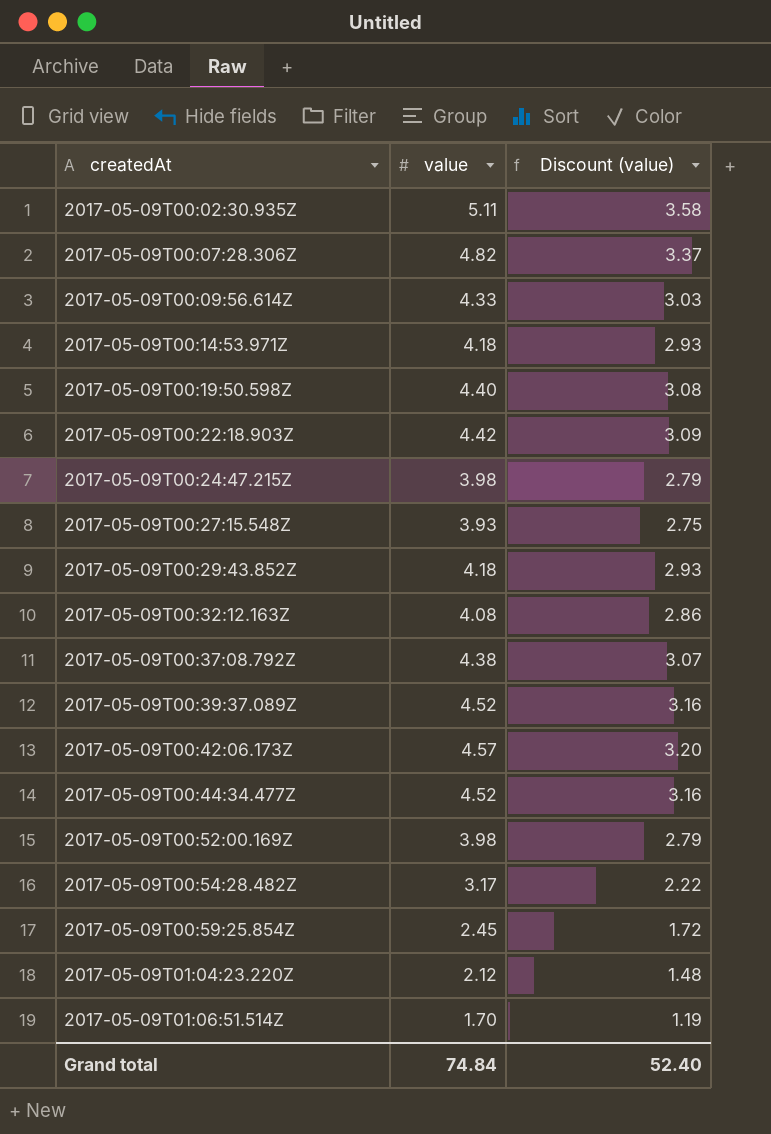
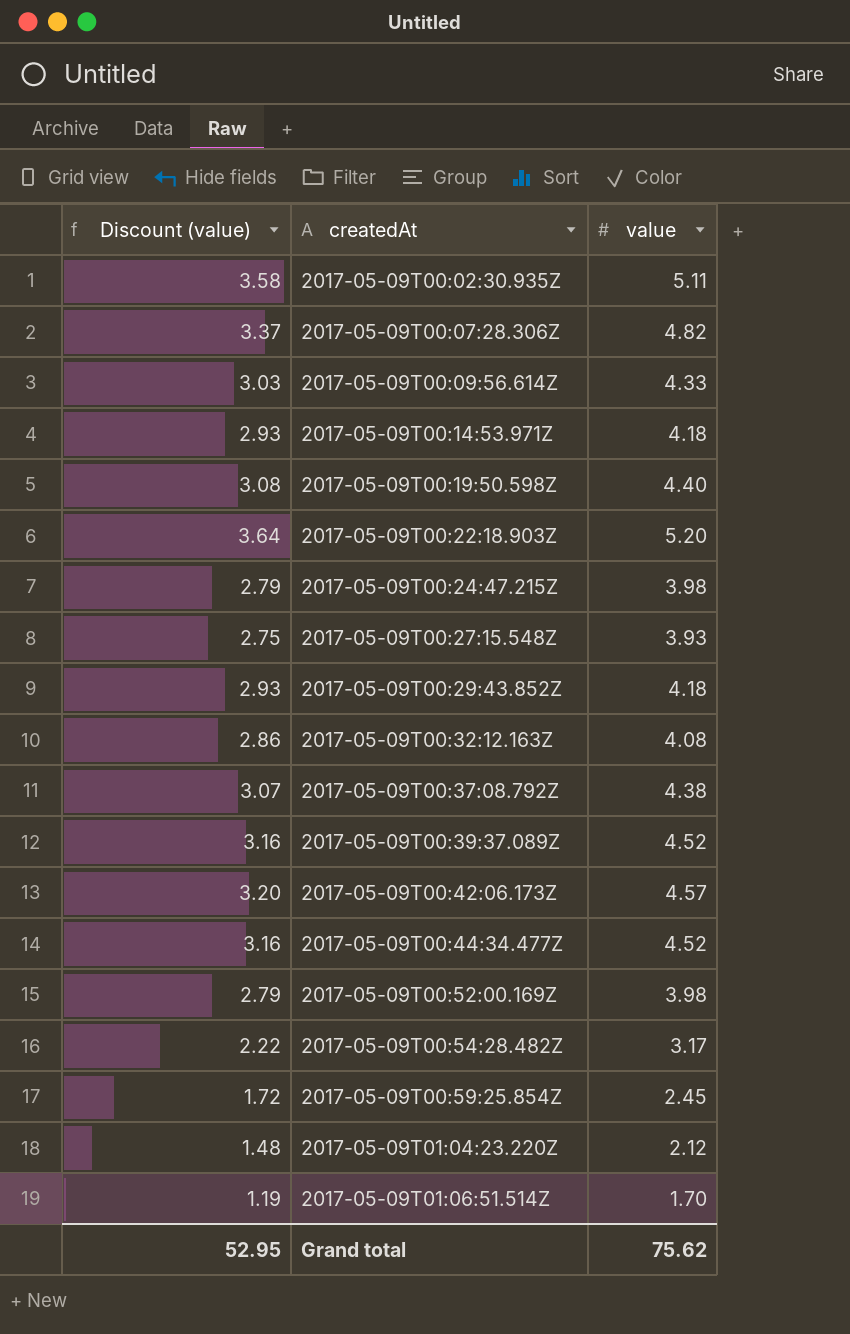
column Discount (value) | position: 3 -> 1
2017-05-09T00:22:18.903Z | Discount (value): 3.09 -> 3.64
2017-05-09T00:22:18.903Z | value: 4.42 -> 5.20
Grand total | Discount (value): 52.40 -> 52.95
Grand total | value: 74.84 -> 75.62

